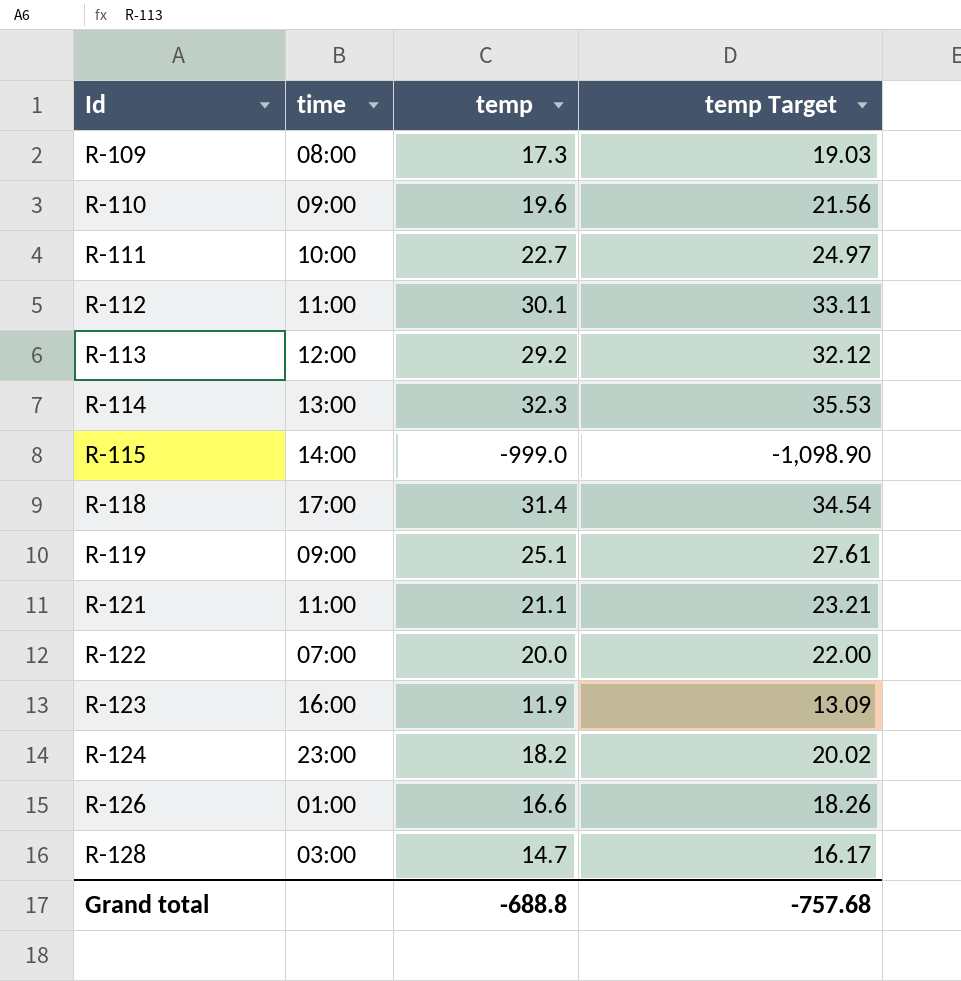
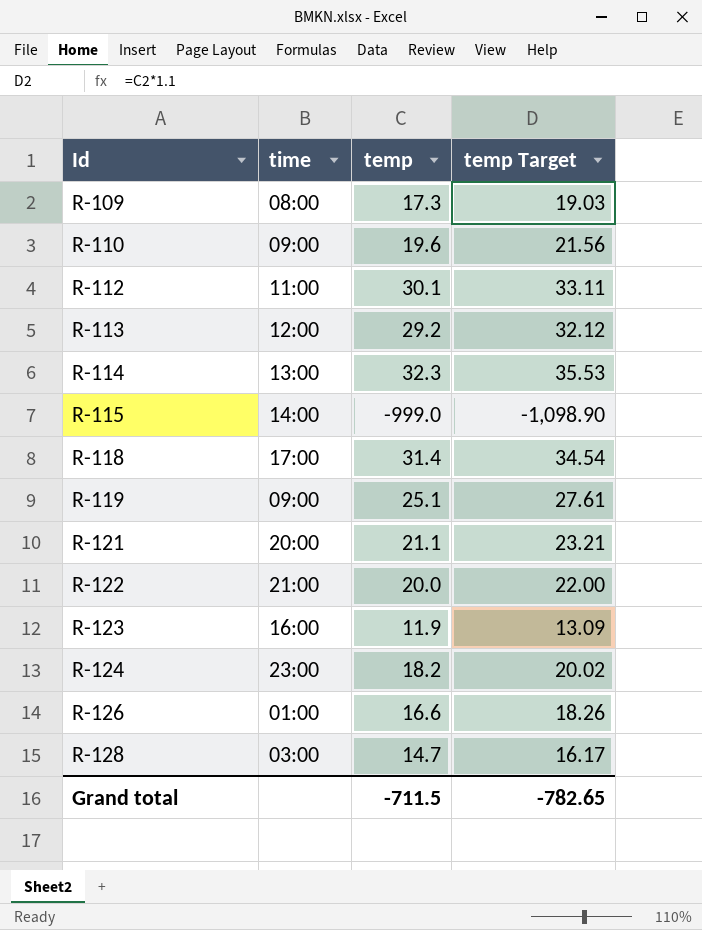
row R-111: 10:00 | 22.7 | 24.97 -> none
R-121 | time: 11:00 -> 20:00
R-122 | time: 07:00 -> 21:00
Grand total | temp: -688.8 -> -711.5
Grand total | temp Target: -757.68 -> -782.65

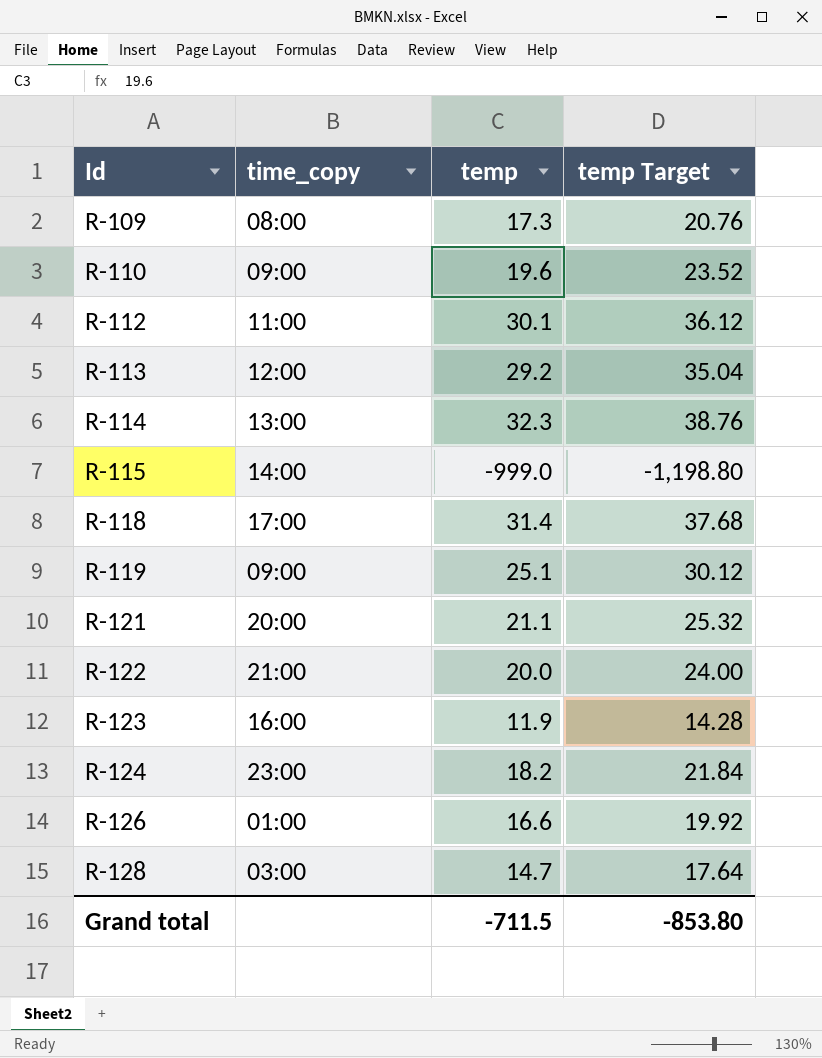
column name: time -> time_copy
column temp Target | formula: [temp] * 1.1 -> [temp] * 1.2
Grand total | temp Target: -782.65 -> -853.80

